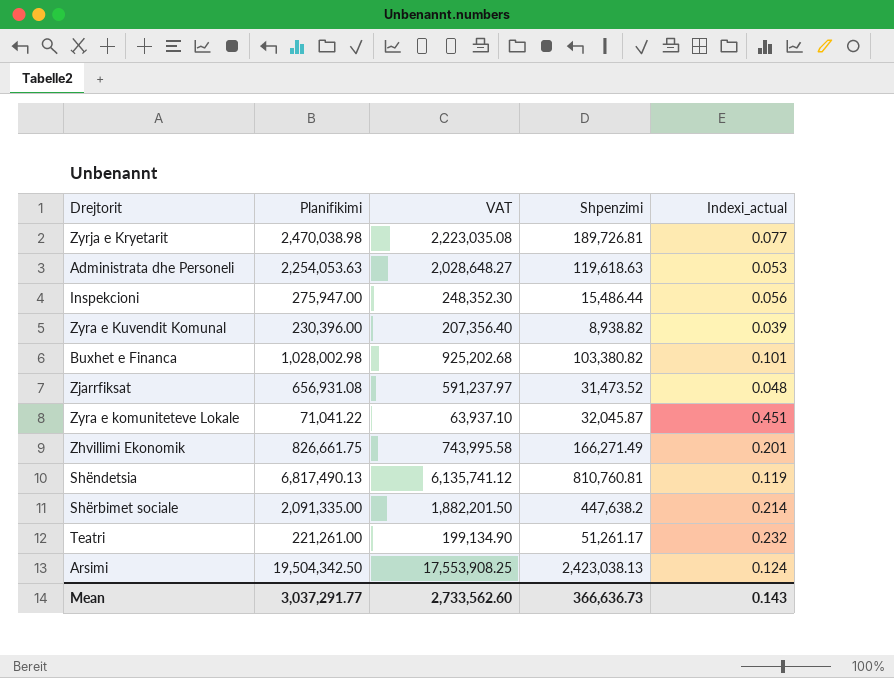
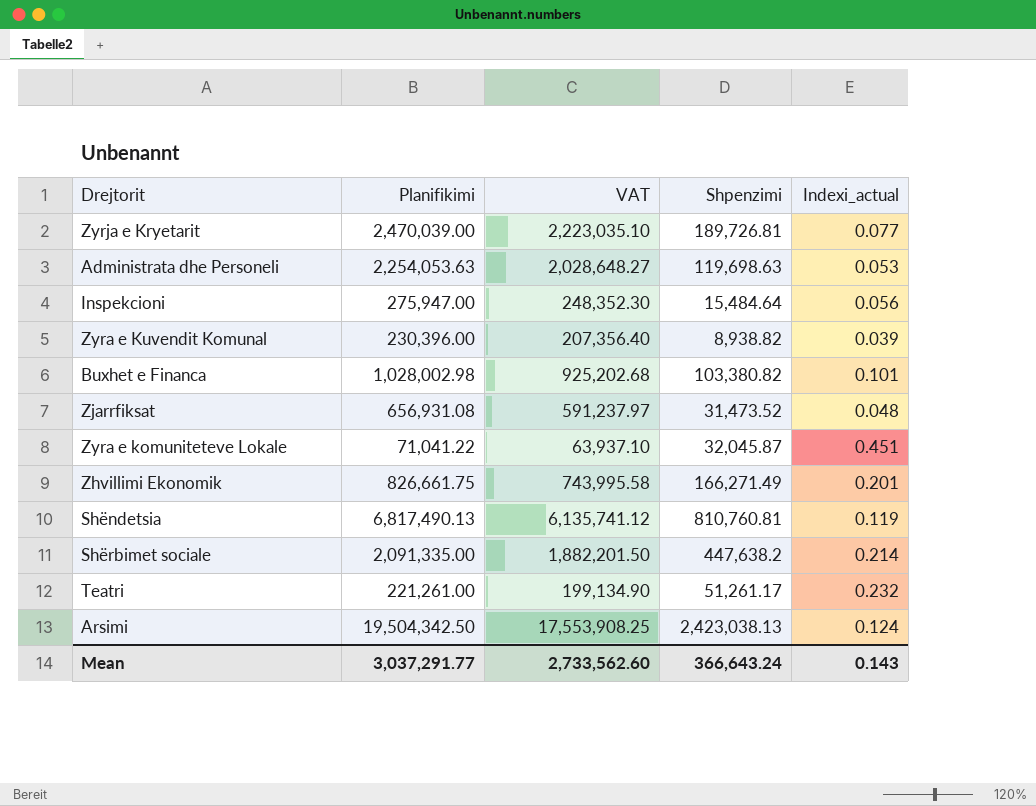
Zyrja e Kryetarit | Planifikimi: 2,470,038.98 -> 2,470,039.00
Zyrja e Kryetarit | VAT: 2,223,035.08 -> 2,223,035.10
Administrata dhe Personeli | Shpenzimi: 119,618.63 -> 119,698.63
Inspekcioni | Shpenzimi: 15,486.44 -> 15,484.64
Mean | Shpenzimi: 366,636.73 -> 366,643.24

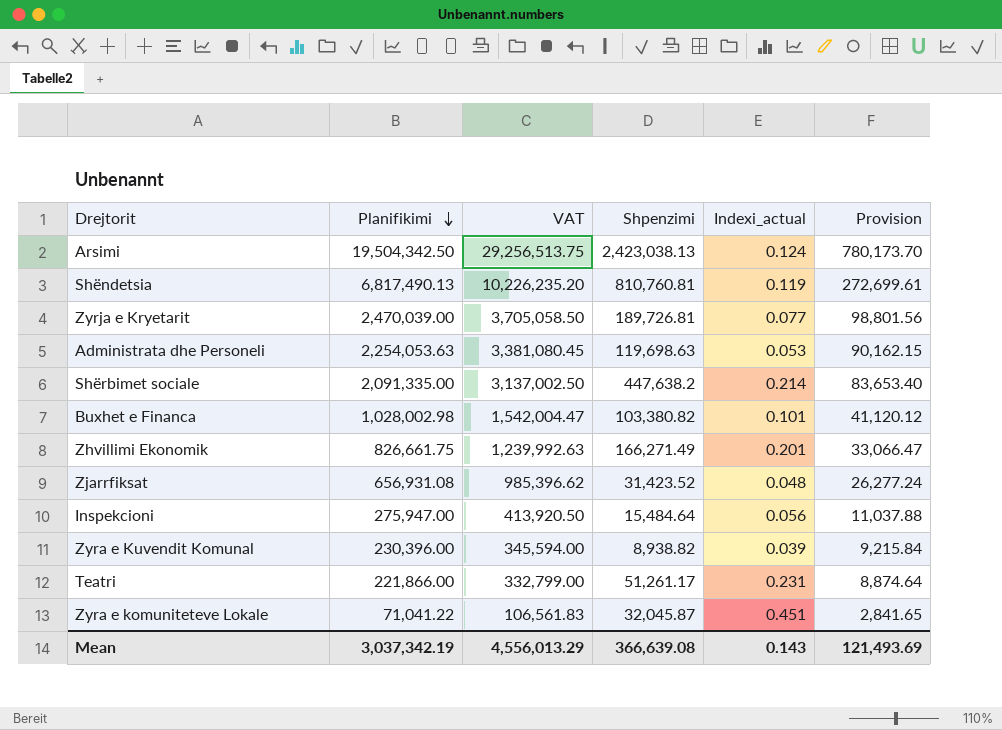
row order: none -> Planifikimi descending
column VAT | formula: [Planifikimi] * 0.9 -> [Planifikimi] * 1.5
column Provision | formula: none -> [Planifikimi] * 0.04
Zjarrfiksat | Shpenzimi: 31,473.52 -> 31,423.52
Teatri | Planifikimi: 221,261.00 -> 221,866.00
Teatri | Indexi_actual: 0.232 -> 0.231
Mean | Planifikimi: 3,037,291.77 -> 3,037,342.19
Mean | VAT: 2,733,562.60 -> 4,556,013.29
Mean | Shpenzimi: 366,643.24 -> 366,639.08

